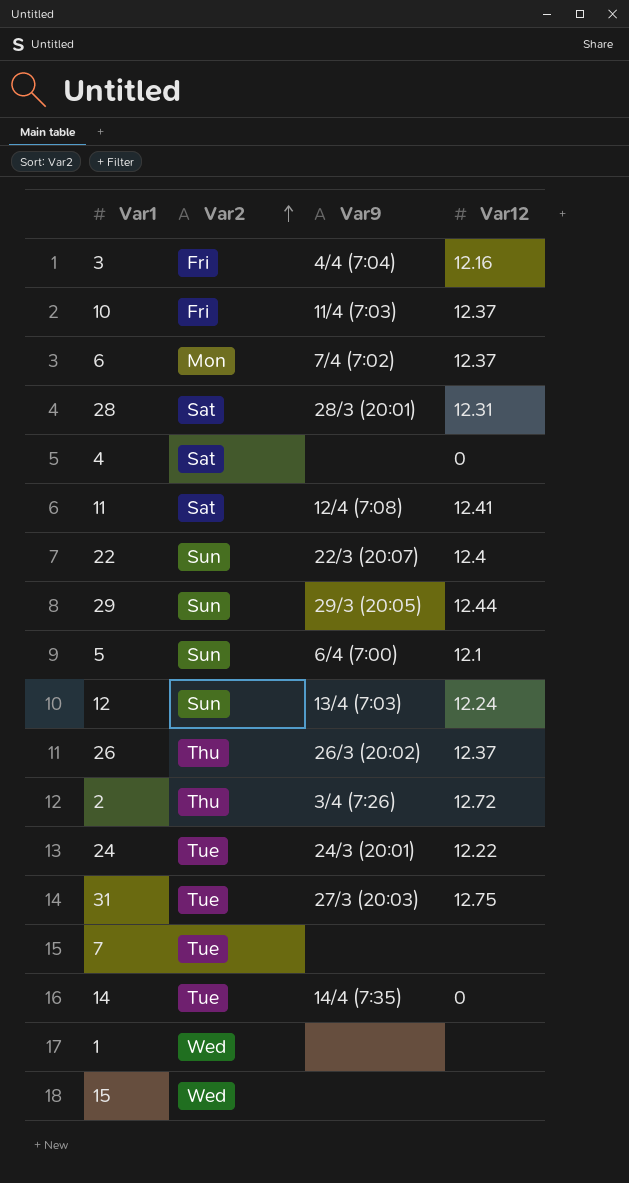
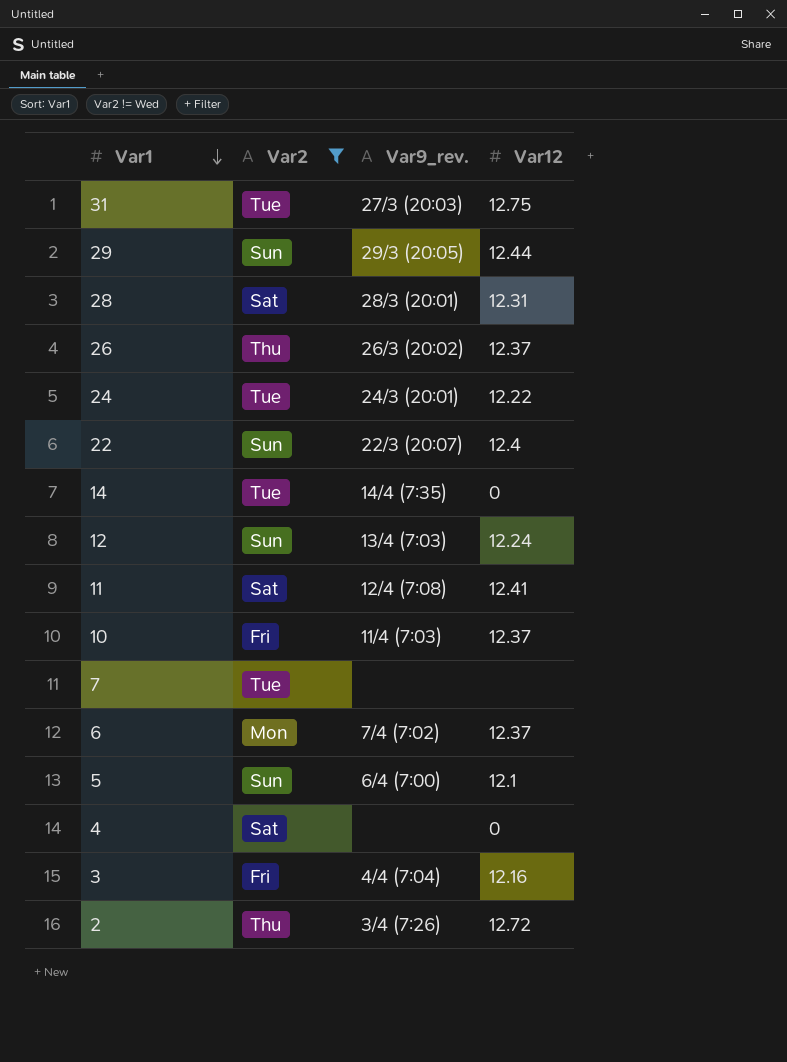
filter: none -> Var2 != Wed
row order: Var2 ascending -> Var1 descending
column name: Var9 -> Var9_rev.

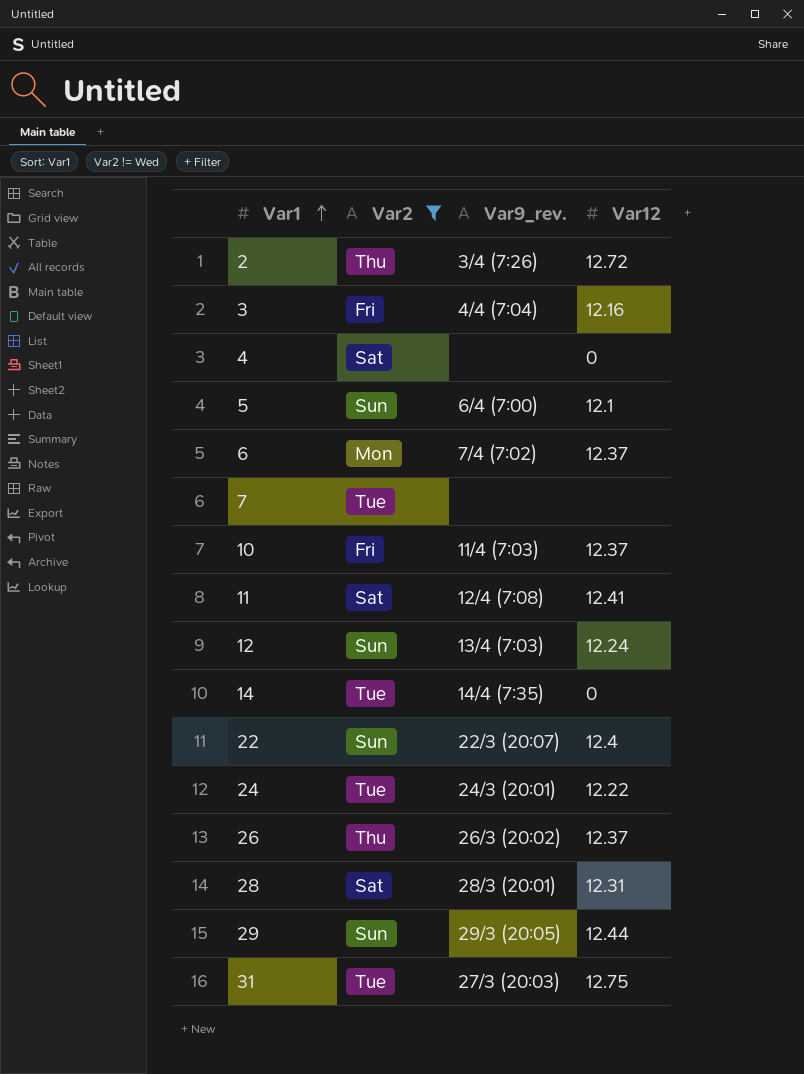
row order: Var1 descending -> Var1 ascending

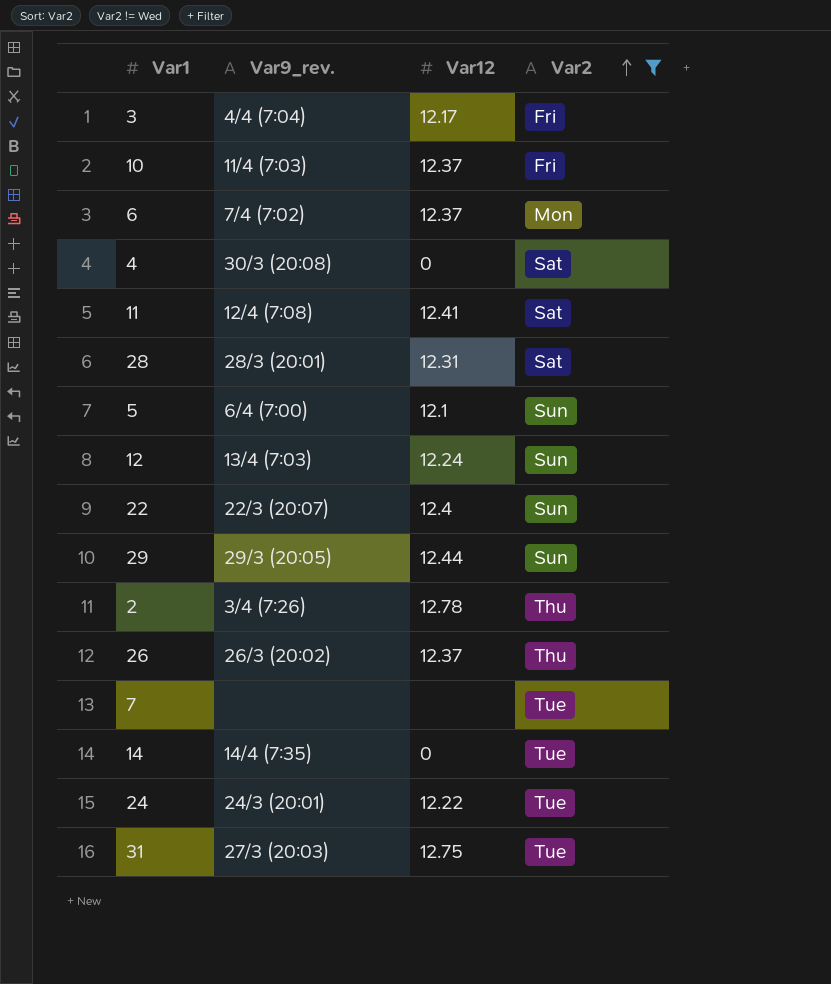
row order: Var1 ascending -> Var2 ascending
column Var2 | position: 2 -> 4
3 | Var12: 12.16 -> 12.17
4 | Var9_rev.: none -> 30/3 (20:08)
2 | Var12: 12.72 -> 12.78

